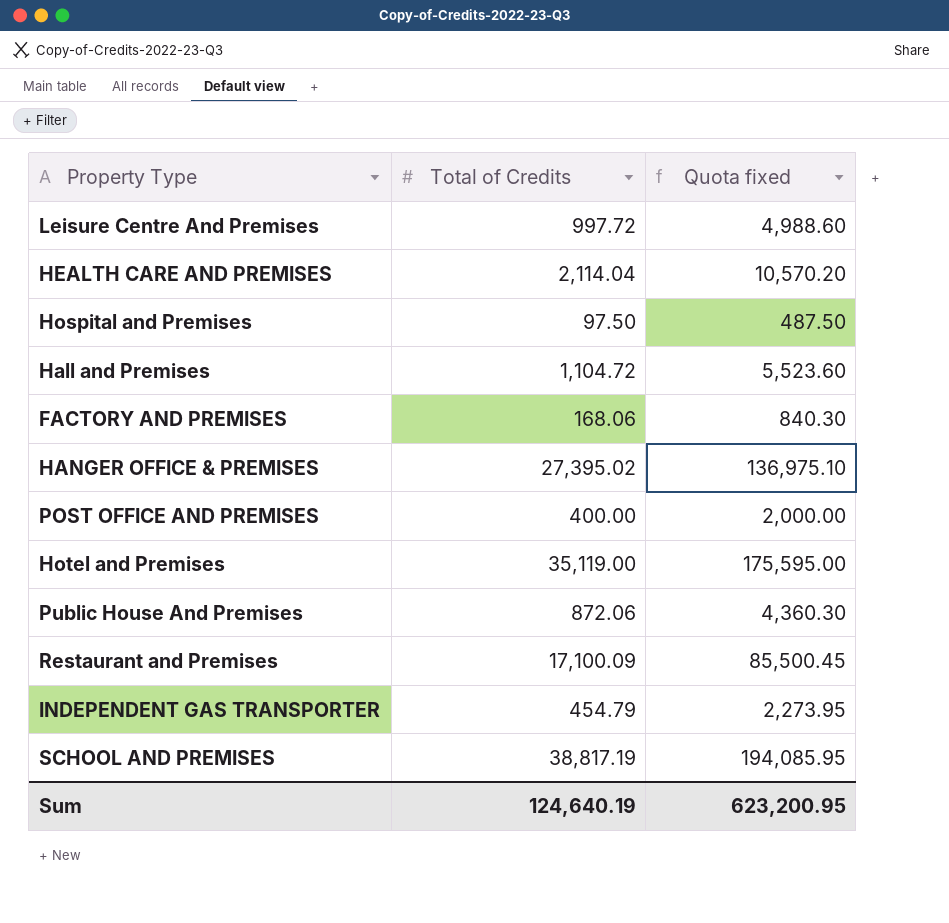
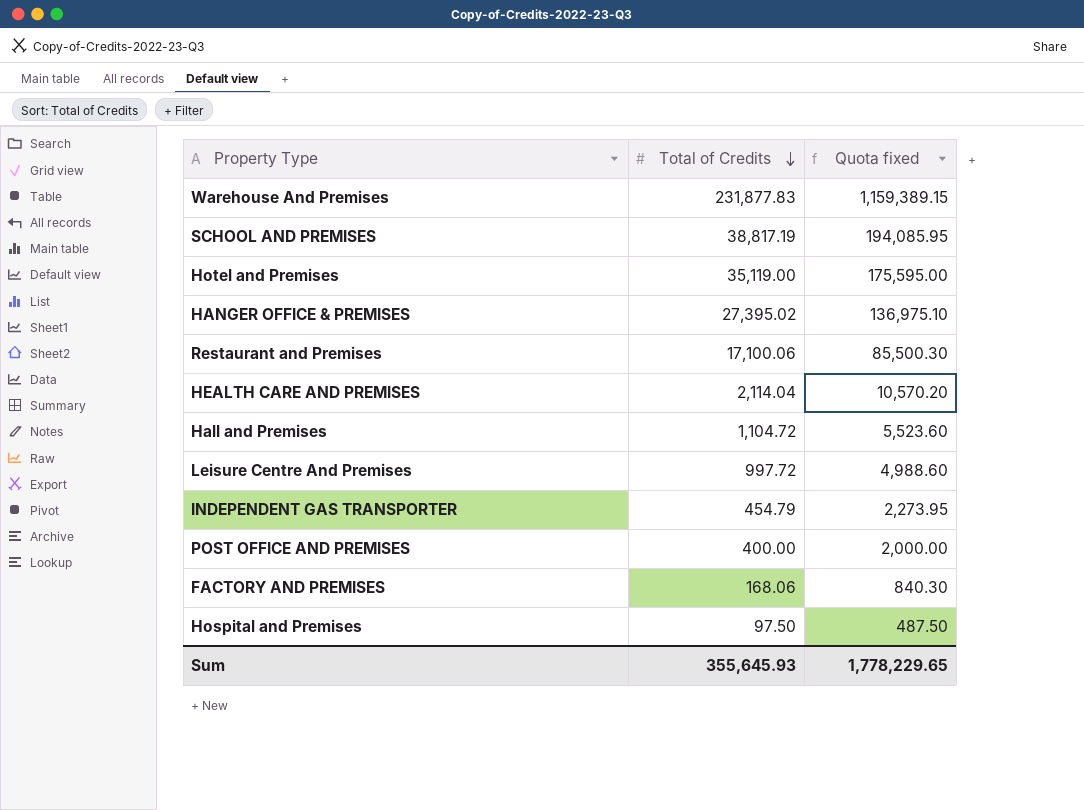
row order: none -> Total of Credits descending
row Public House And Premises: 872.06 | 4,360.30 -> none
row Warehouse And Premises: none -> 231,877.83 | 1,159,389.15
Restaurant and Premises | Total of Credits: 17,100.09 -> 17,100.06
Restaurant and Premises | Quota fixed: 85,500.45 -> 85,500.30
Sum | Total of Credits: 124,640.19 -> 355,645.93
Sum | Quota fixed: 623,200.95 -> 1,778,229.65

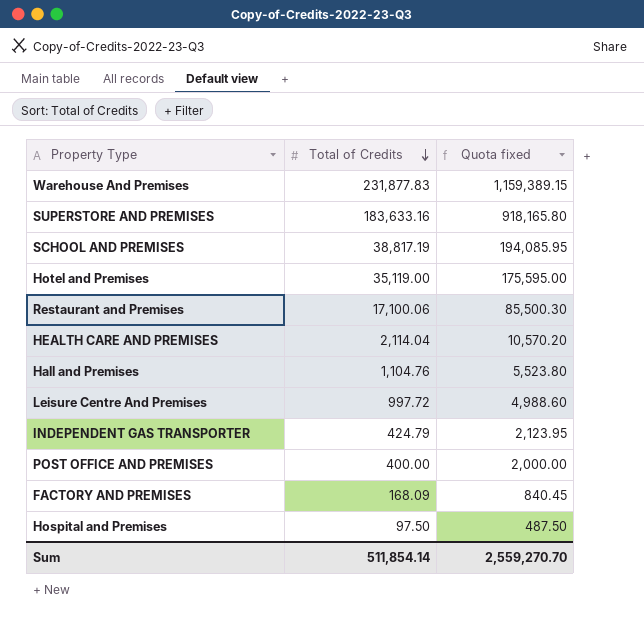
row HANGER OFFICE & PREMISES: 27,395.02 | 136,975.10 -> none
row SUPERSTORE AND PREMISES: none -> 183,633.16 | 918,165.80
Hall and Premises | Total of Credits: 1,104.72 -> 1,104.76
Hall and Premises | Quota fixed: 5,523.60 -> 5,523.80
INDEPENDENT GAS TRANSPORTER | Total of Credits: 454.79 -> 424.79
INDEPENDENT GAS TRANSPORTER | Quota fixed: 2,273.95 -> 2,123.95
FACTORY AND PREMISES | Total of Credits: 168.06 -> 168.09
FACTORY AND PREMISES | Quota fixed: 840.30 -> 840.45
Sum | Total of Credits: 355,645.93 -> 511,854.14
Sum | Quota fixed: 1,778,229.65 -> 2,559,270.70

